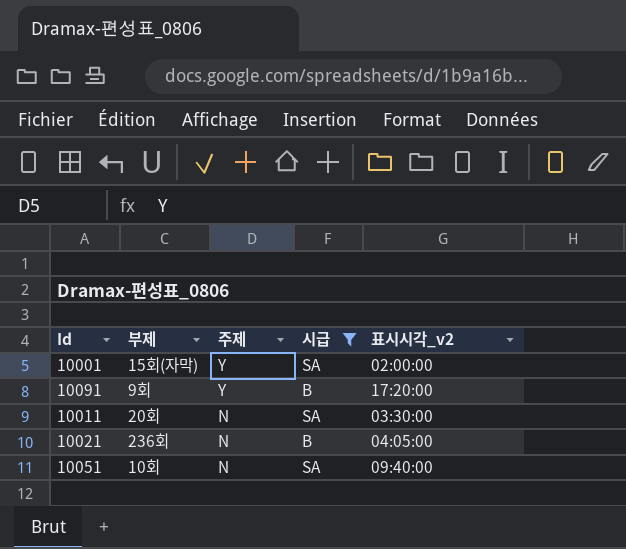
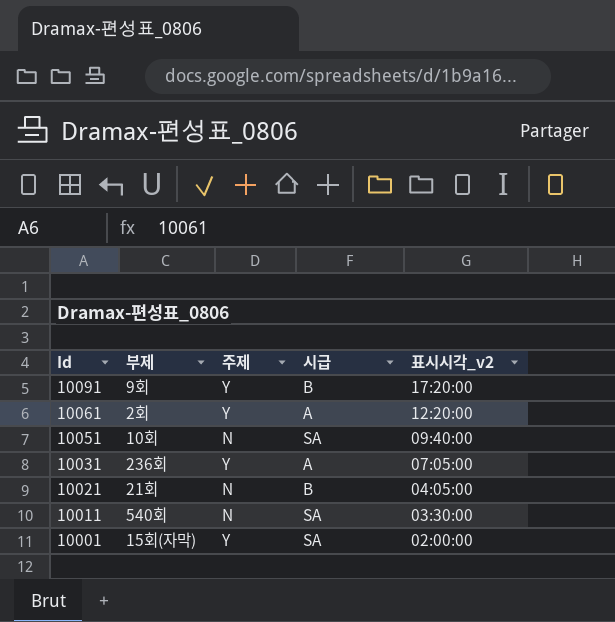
filter: 시급 != A -> none
row order: 주제 descending -> Id descending
10021 | 부제: 236회 -> 21회
10011 | 부제: 20회 -> 540회

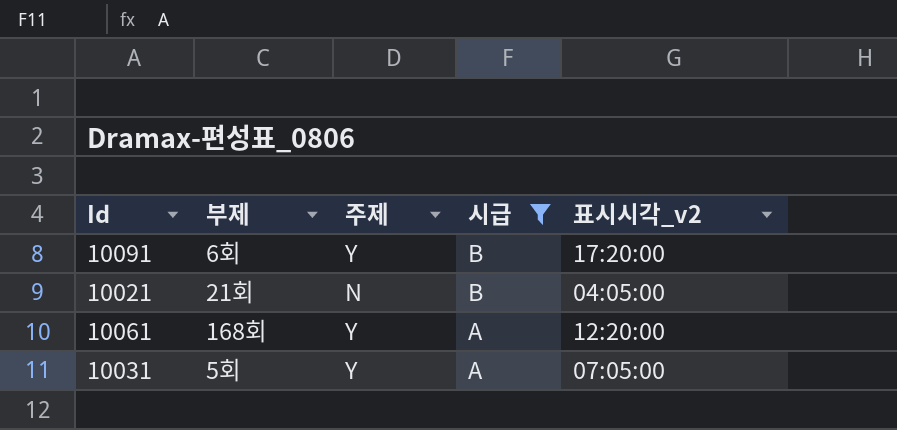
filter: none -> 시급 != SA
row order: Id descending -> 시급 descending
10091 | 부제: 9회 -> 6회
10061 | 부제: 2회 -> 168회
10031 | 부제: 236회 -> 5회

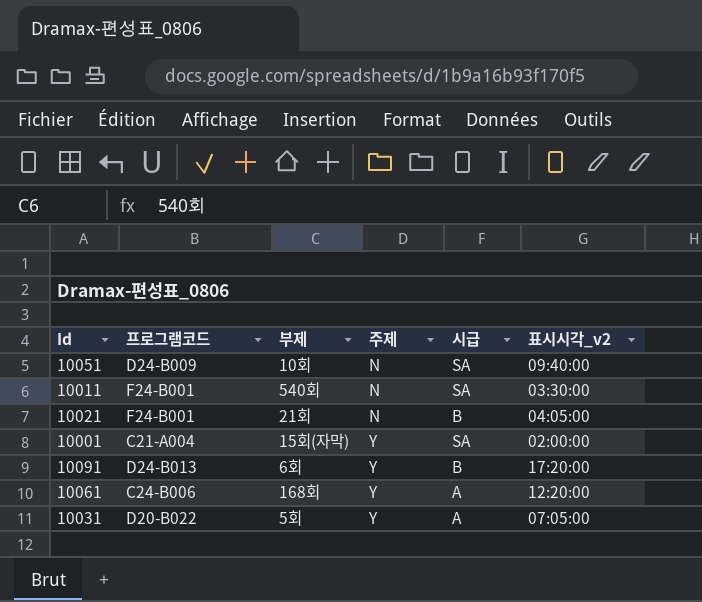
filter: 시급 != SA -> none
row order: 시급 descending -> 주제 ascending
column 프로그램코드 | position: none -> 2

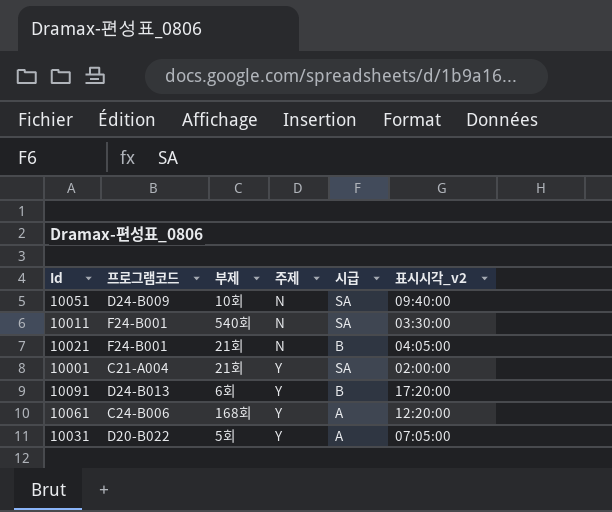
10001 | 부제: 15회(자막) -> 21회

